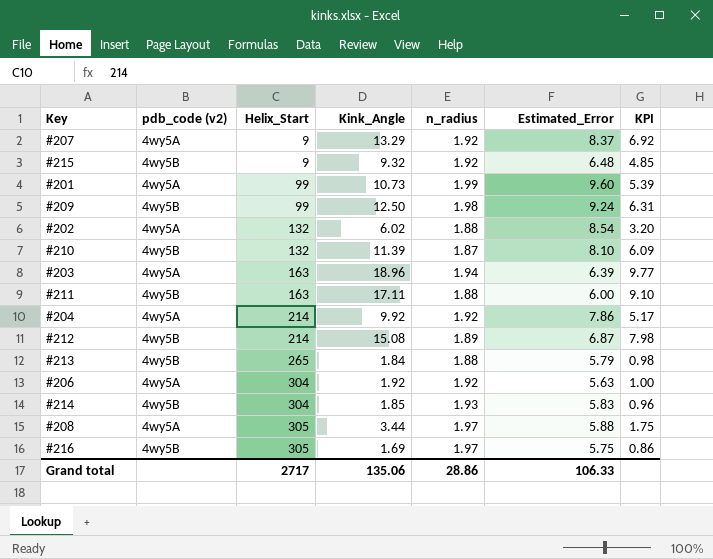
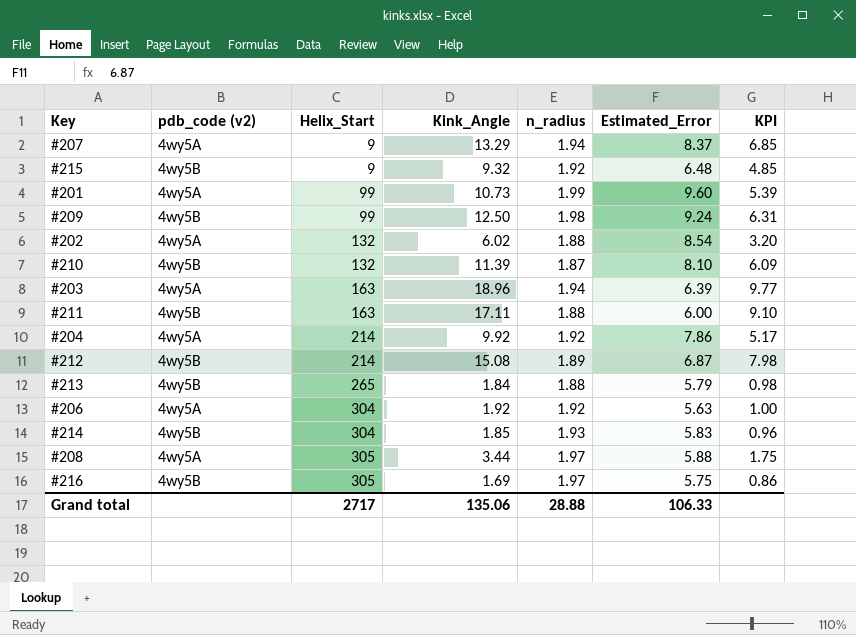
#207 | n_radius: 1.92 -> 1.94
#207 | KPI: 6.92 -> 6.85
Grand total | n_radius: 28.86 -> 28.88

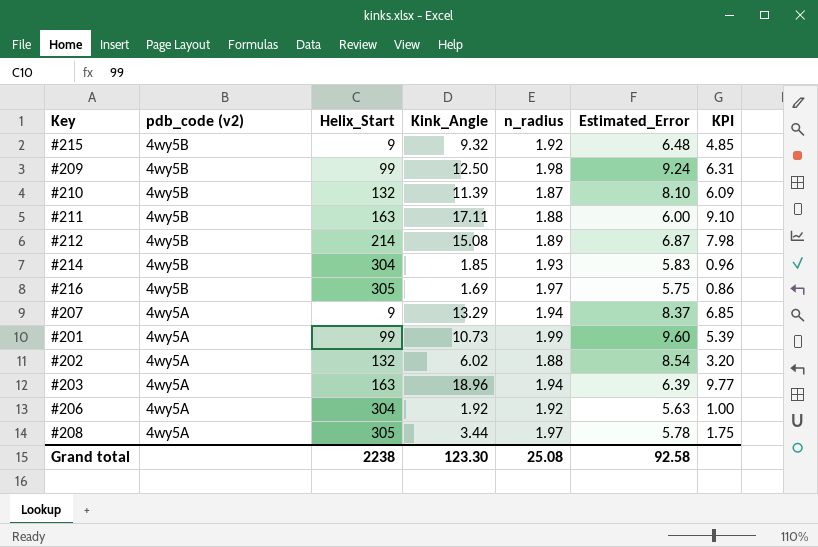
row order: Helix_Start ascending -> pdb_code (v2) descending
row #204: 4wy5A | 214 | 9.92 | 1.92 | 7.86 | 5.17 -> none
row #213: 4wy5B | 265 | 1.84 | 1.88 | 5.79 | 0.98 -> none
#208 | Estimated_Error: 5.88 -> 5.78
Grand total | Helix_Start: 2717 -> 2238
Grand total | Kink_Angle: 135.06 -> 123.30
Grand total | n_radius: 28.88 -> 25.08
Grand total | Estimated_Error: 106.33 -> 92.58

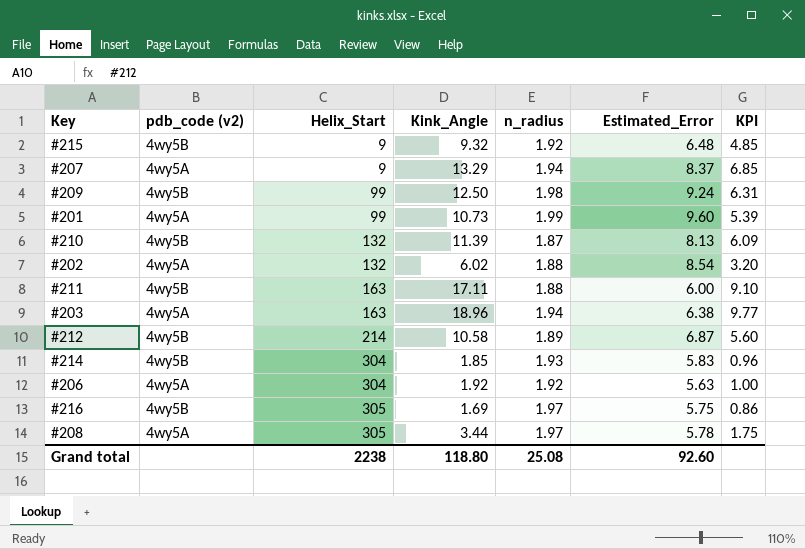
row order: pdb_code (v2) descending -> Helix_Start ascending
#210 | Estimated_Error: 8.10 -> 8.13
#203 | Estimated_Error: 6.39 -> 6.38
#212 | Kink_Angle: 15.08 -> 10.58
#212 | KPI: 7.98 -> 5.60
Grand total | Kink_Angle: 123.30 -> 118.80
Grand total | Estimated_Error: 92.58 -> 92.60

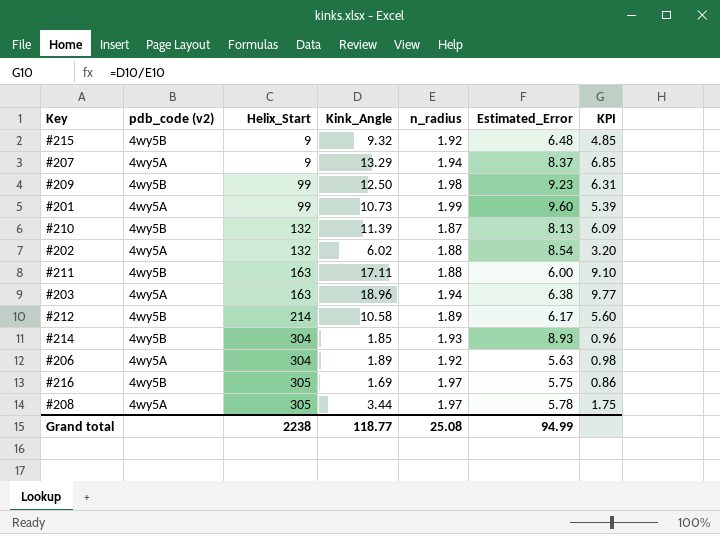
#209 | Estimated_Error: 9.24 -> 9.23
#212 | Estimated_Error: 6.87 -> 6.17
#214 | Estimated_Error: 5.83 -> 8.93
#206 | Kink_Angle: 1.92 -> 1.89
#206 | KPI: 1.00 -> 0.98
Grand total | Kink_Angle: 118.80 -> 118.77
Grand total | Estimated_Error: 92.60 -> 94.99

